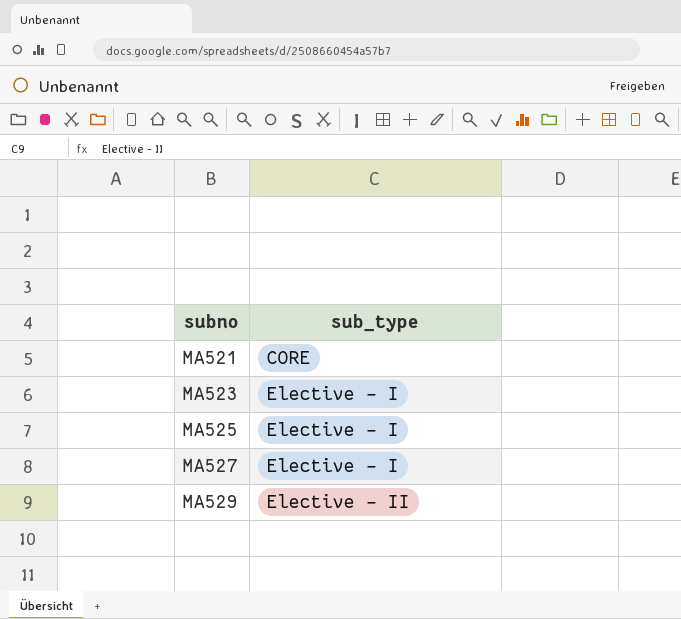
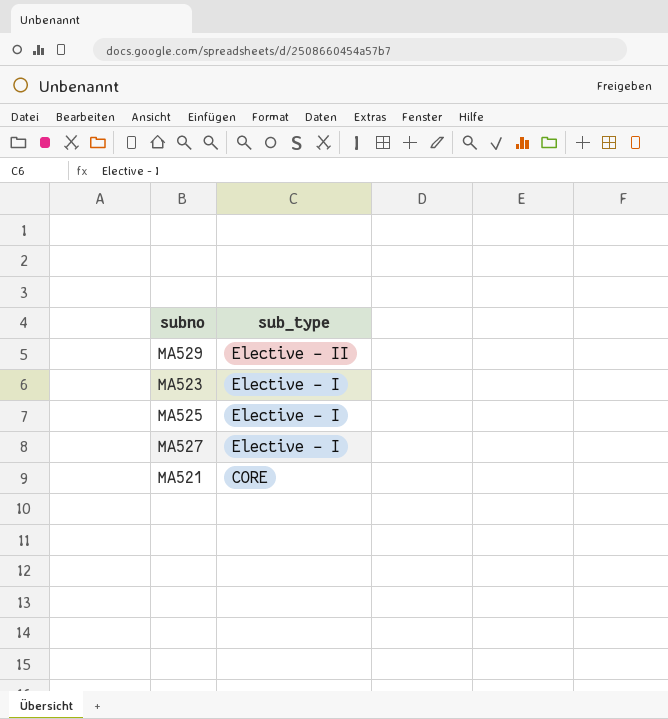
row order: subno ascending -> sub_type descending

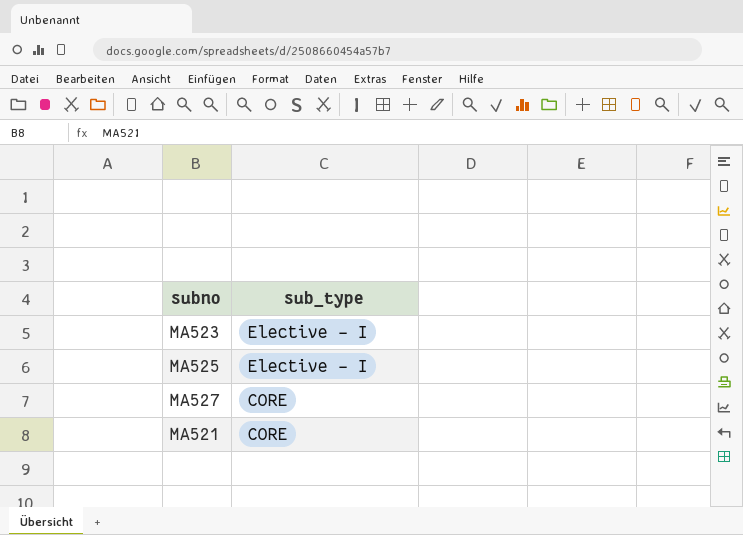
row MA529: Elective - II -> none
MA527 | sub_type: Elective - I -> CORE

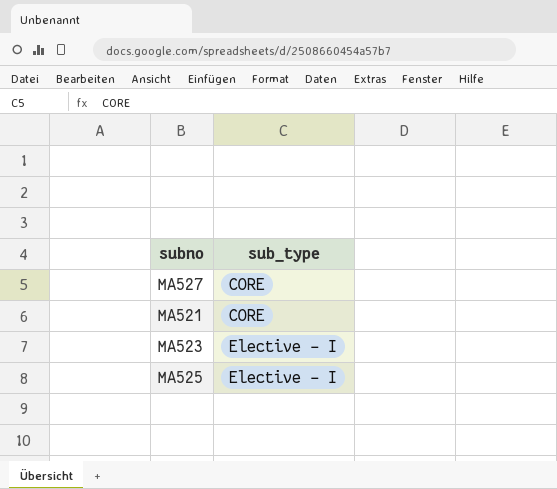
row order: sub_type descending -> sub_type ascending

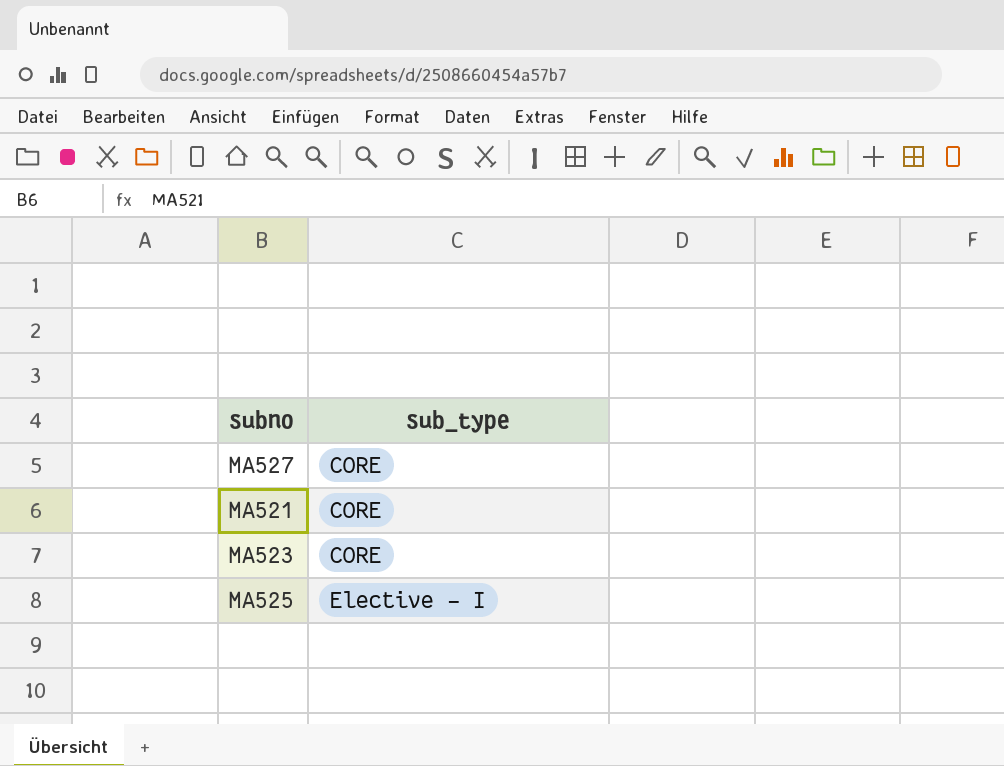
MA523 | sub_type: Elective - I -> CORE

